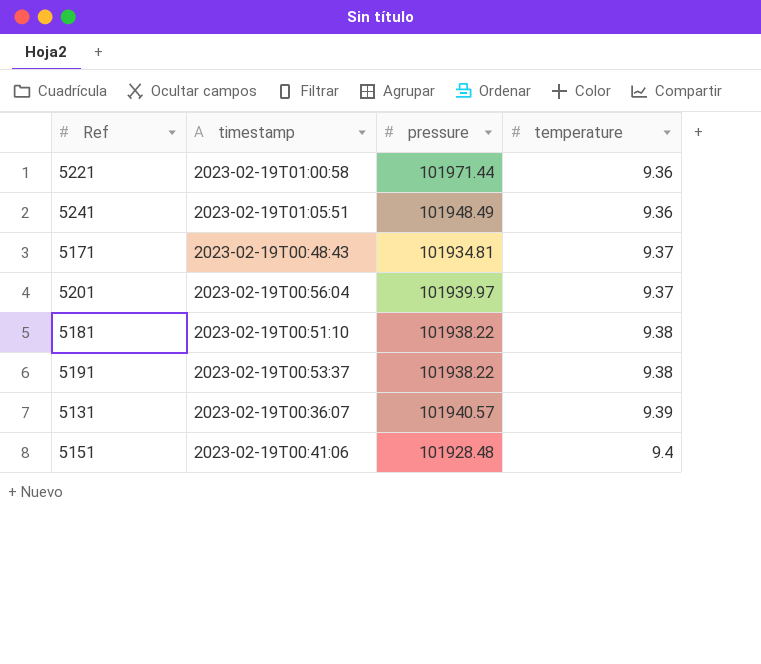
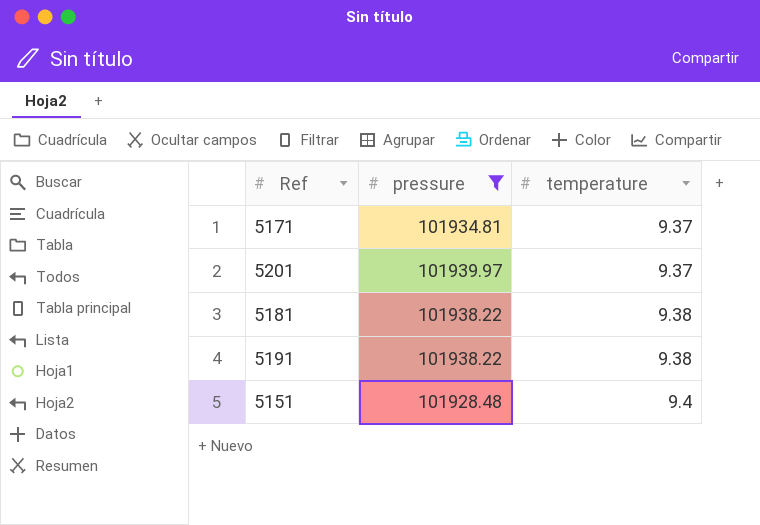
filter: none -> pressure <= 101939.97
column timestamp | position: 2 -> none

